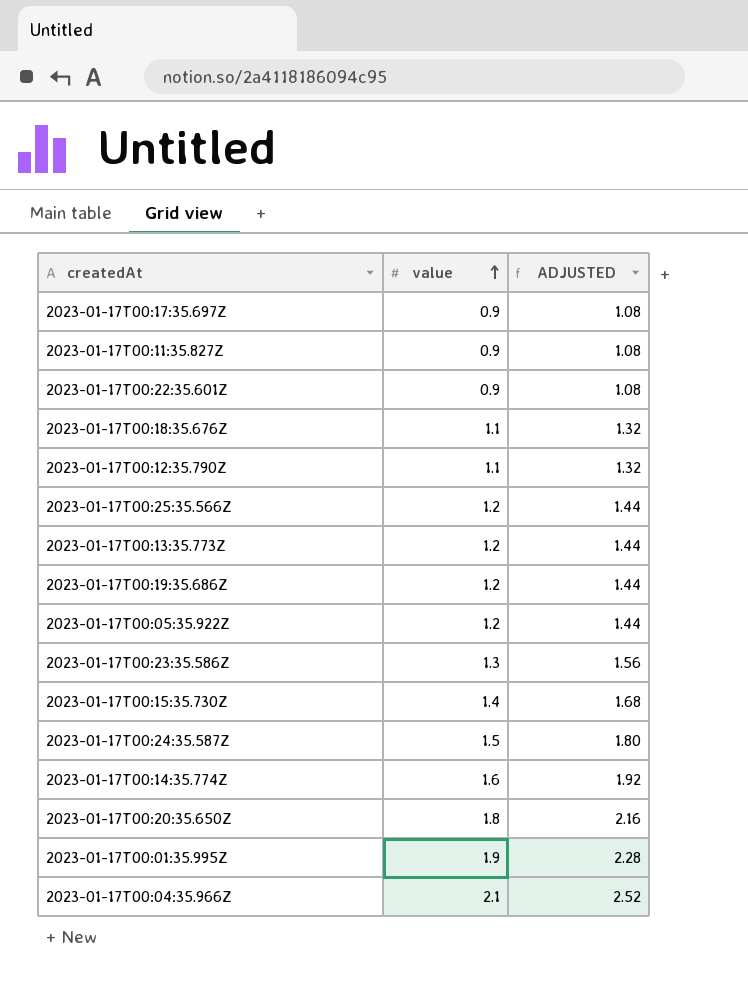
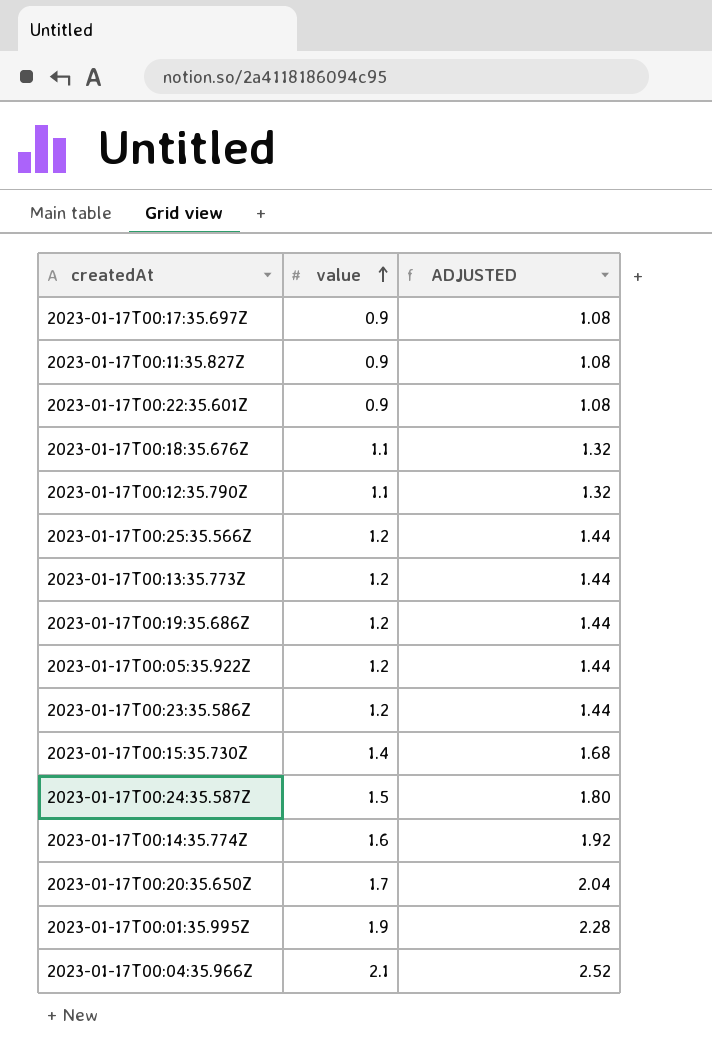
2023-01-17T00:23:35.586Z | value: 1.3 -> 1.2
2023-01-17T00:23:35.586Z | ADJUSTED: 1.56 -> 1.44
2023-01-17T00:20:35.650Z | value: 1.8 -> 1.7
2023-01-17T00:20:35.650Z | ADJUSTED: 2.16 -> 2.04

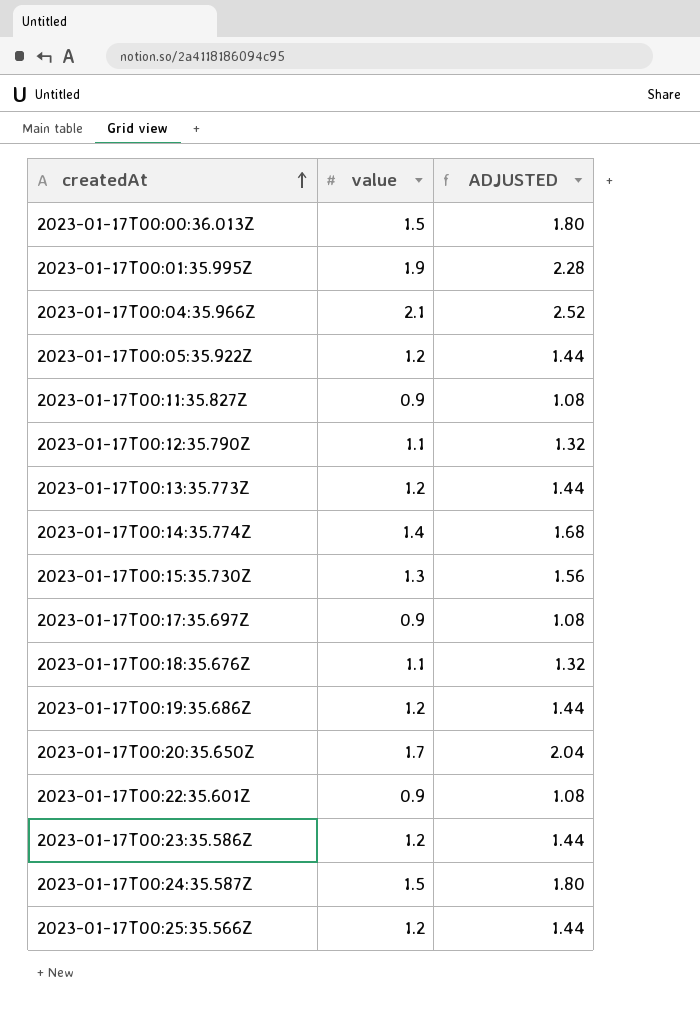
row order: value ascending -> createdAt ascending
row 2023-01-17T00:00:36.013Z: none -> 1.5 | 1.80
2023-01-17T00:14:35.774Z | value: 1.6 -> 1.4
2023-01-17T00:14:35.774Z | ADJUSTED: 1.92 -> 1.68
2023-01-17T00:15:35.730Z | value: 1.4 -> 1.3
2023-01-17T00:15:35.730Z | ADJUSTED: 1.68 -> 1.56

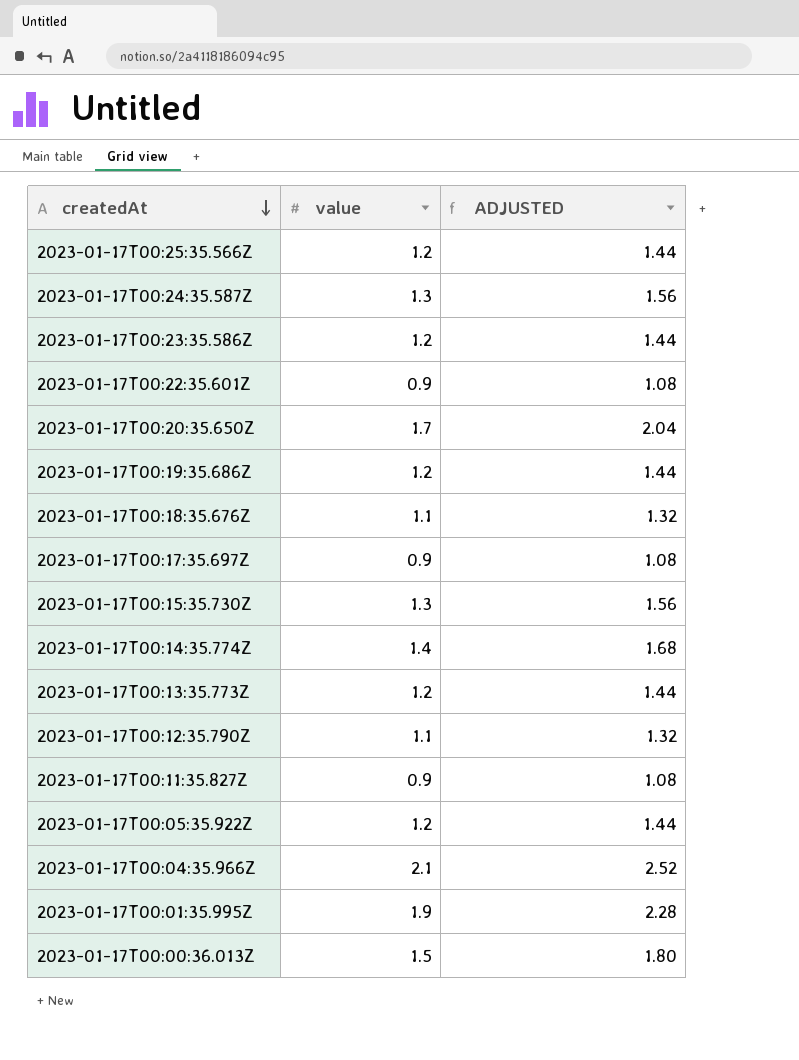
row order: createdAt ascending -> createdAt descending
2023-01-17T00:24:35.587Z | value: 1.5 -> 1.3
2023-01-17T00:24:35.587Z | ADJUSTED: 1.80 -> 1.56

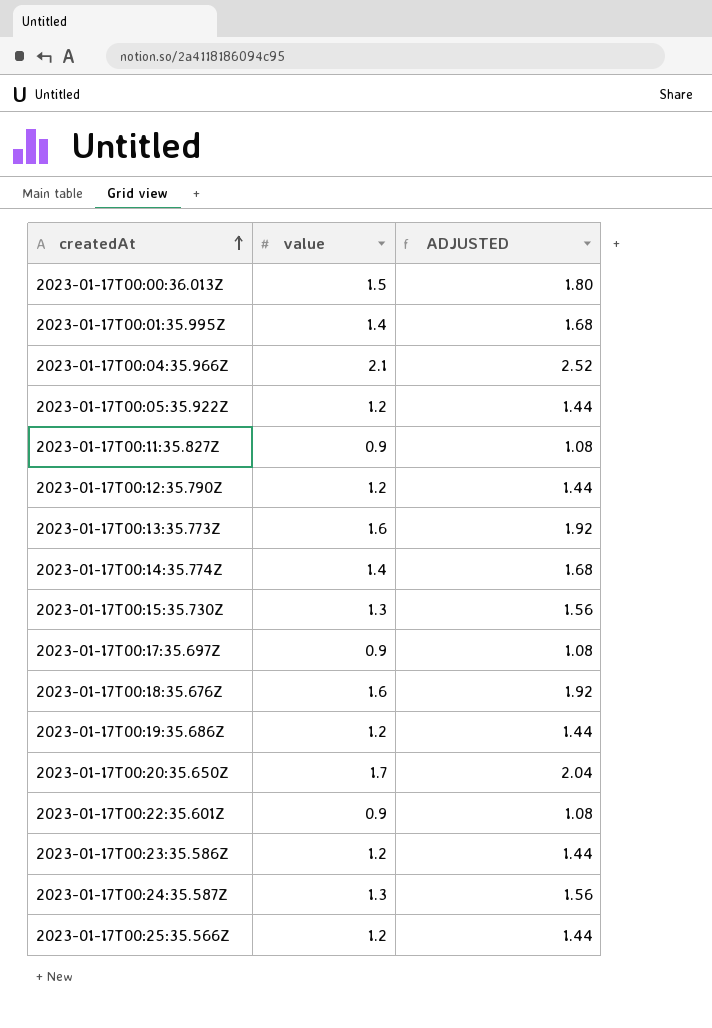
row order: createdAt descending -> createdAt ascending
2023-01-17T00:01:35.995Z | value: 1.9 -> 1.4
2023-01-17T00:01:35.995Z | ADJUSTED: 2.28 -> 1.68
2023-01-17T00:12:35.790Z | value: 1.1 -> 1.2
2023-01-17T00:12:35.790Z | ADJUSTED: 1.32 -> 1.44
2023-01-17T00:13:35.773Z | value: 1.2 -> 1.6
2023-01-17T00:13:35.773Z | ADJUSTED: 1.44 -> 1.92
2023-01-17T00:18:35.676Z | value: 1.1 -> 1.6
2023-01-17T00:18:35.676Z | ADJUSTED: 1.32 -> 1.92

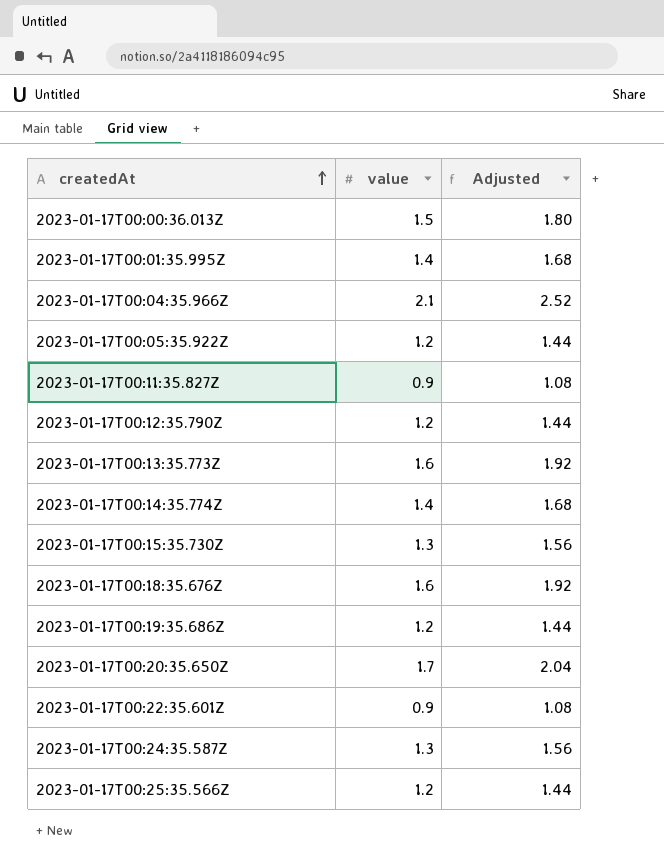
column name: ADJUSTED -> Adjusted
row 2023-01-17T00:17:35.697Z: 0.9 | 1.08 -> none
row 2023-01-17T00:23:35.586Z: 1.2 | 1.44 -> none

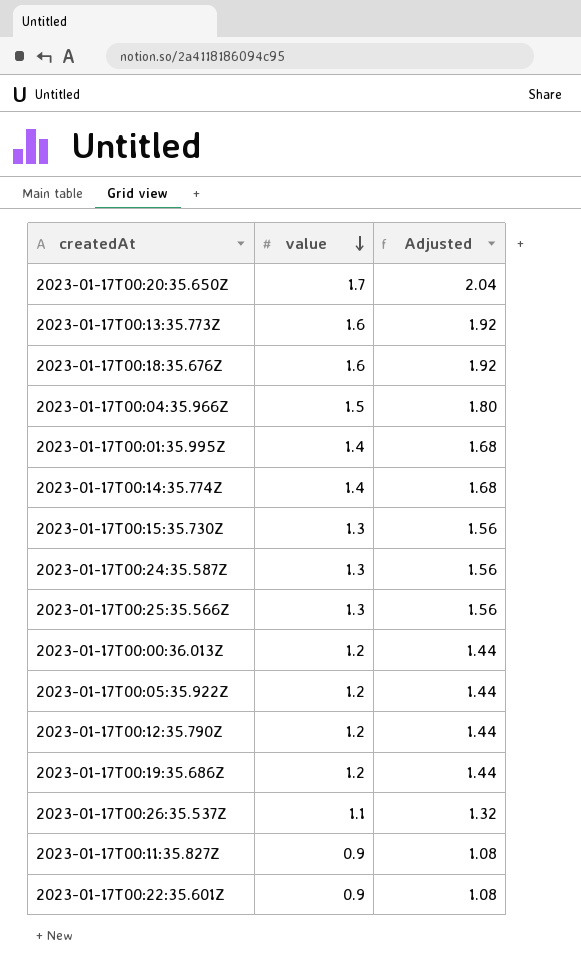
row order: createdAt ascending -> value descending
2023-01-17T00:04:35.966Z | value: 2.1 -> 1.5
2023-01-17T00:04:35.966Z | Adjusted: 2.52 -> 1.80
2023-01-17T00:25:35.566Z | value: 1.2 -> 1.3
2023-01-17T00:25:35.566Z | Adjusted: 1.44 -> 1.56
2023-01-17T00:00:36.013Z | value: 1.5 -> 1.2
2023-01-17T00:00:36.013Z | Adjusted: 1.80 -> 1.44
row 2023-01-17T00:26:35.537Z: none -> 1.1 | 1.32

